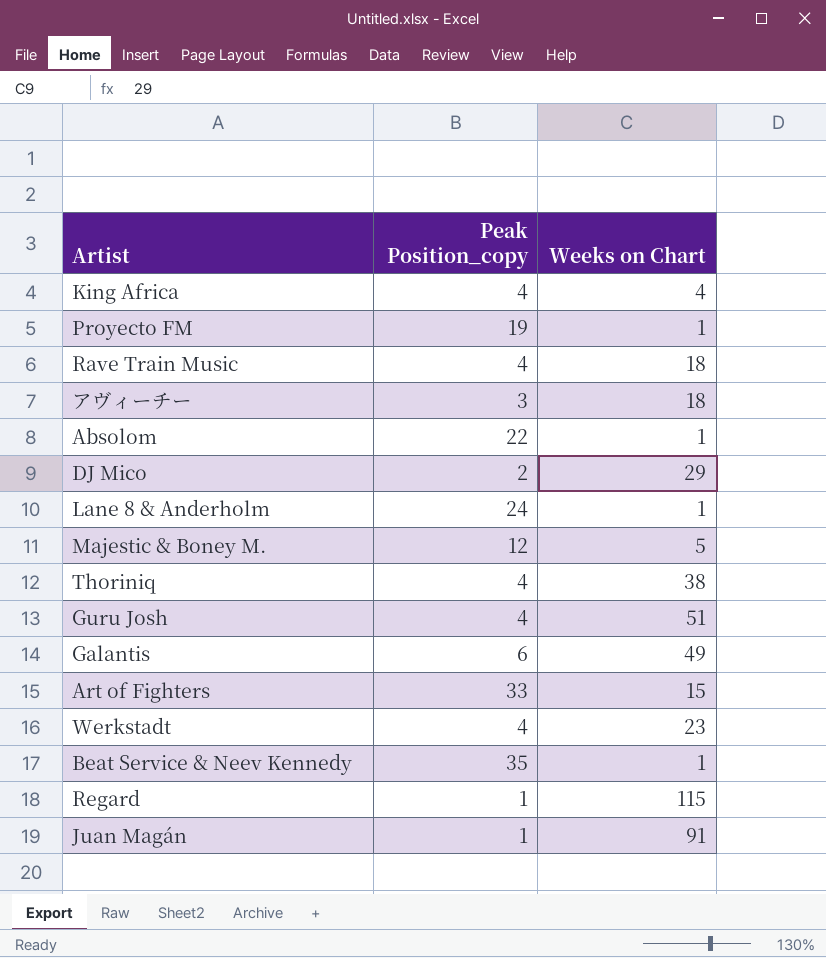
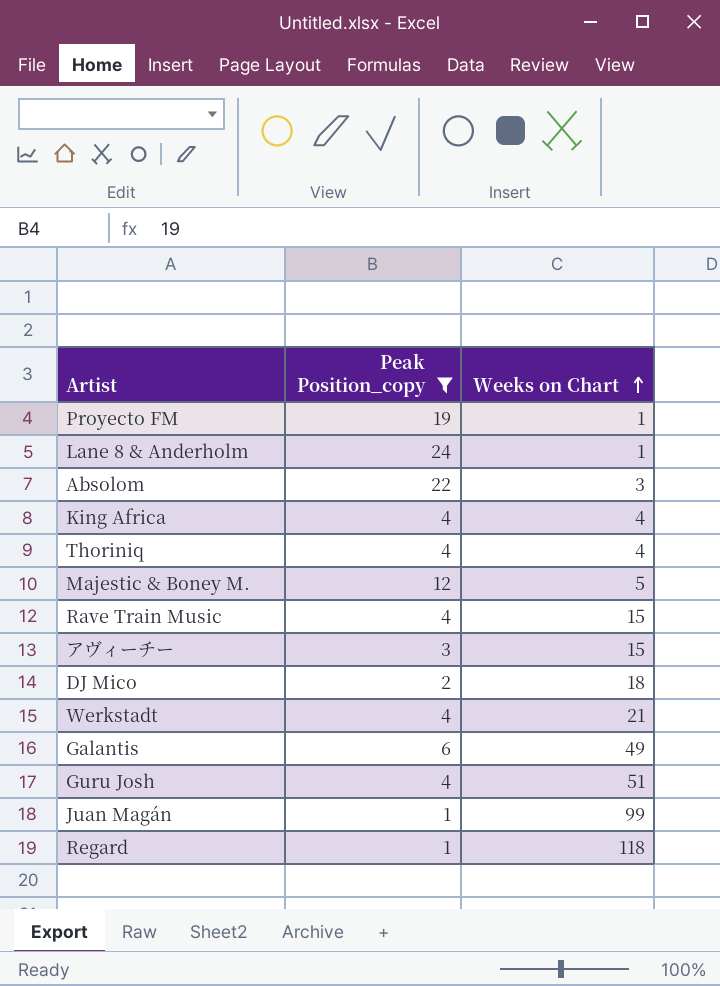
filter: none -> Peak Position_copy <= 24
row order: none -> Weeks on Chart ascending
Absolom | Weeks on Chart: 1 -> 3
Thoriniq | Weeks on Chart: 38 -> 4
Rave Train Music | Weeks on Chart: 18 -> 15
アヴィーチー | Weeks on Chart: 18 -> 15
DJ Mico | Weeks on Chart: 29 -> 18
Werkstadt | Weeks on Chart: 23 -> 21
Juan Magán | Weeks on Chart: 91 -> 99
Regard | Weeks on Chart: 115 -> 118

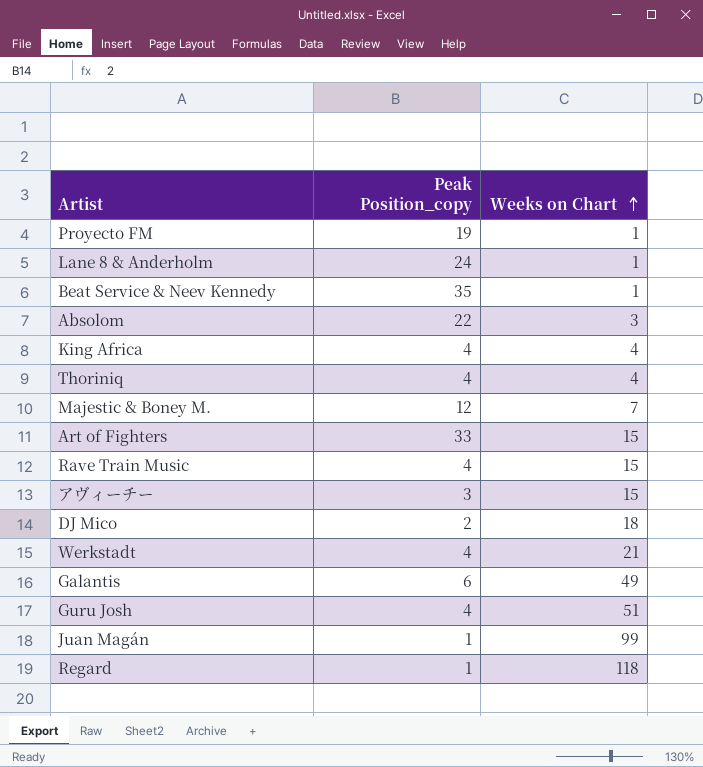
filter: Peak Position_copy <= 24 -> none
Majestic & Boney M. | Weeks on Chart: 5 -> 7

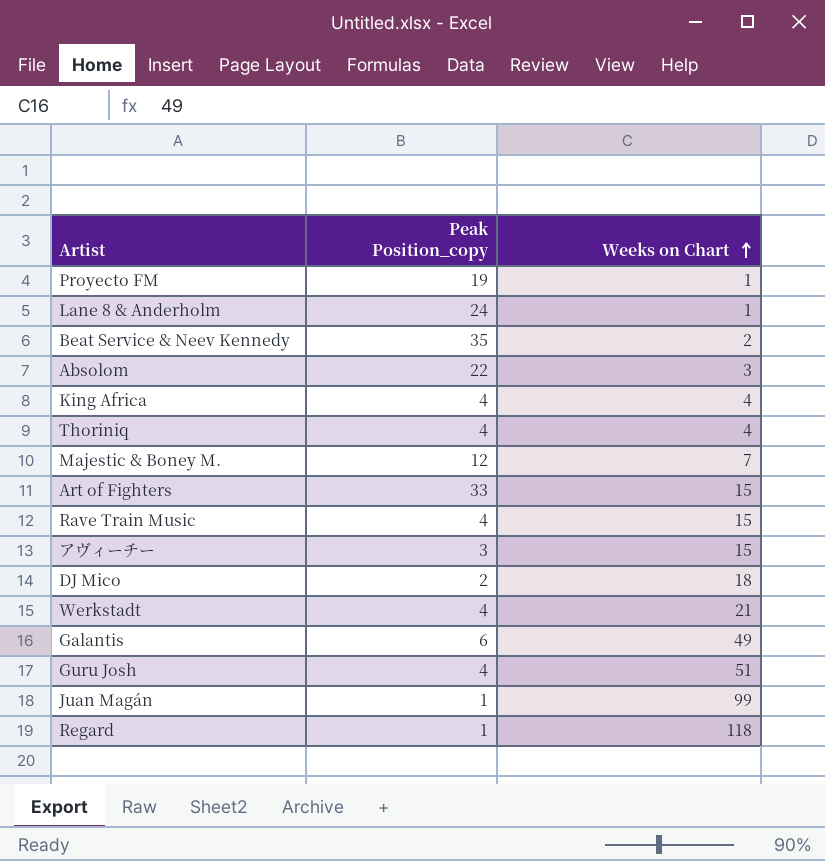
Beat Service & Neev Kennedy | Weeks on Chart: 1 -> 2

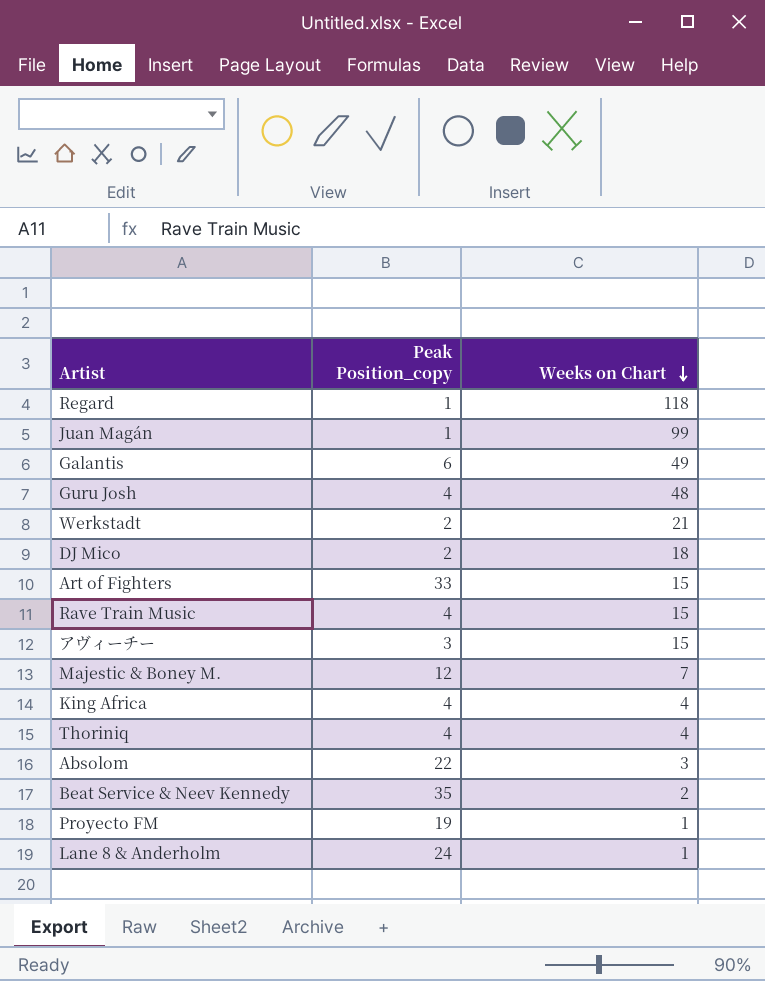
row order: Weeks on Chart ascending -> Weeks on Chart descending
Guru Josh | Weeks on Chart: 51 -> 48
Werkstadt | Peak Position_copy: 4 -> 2

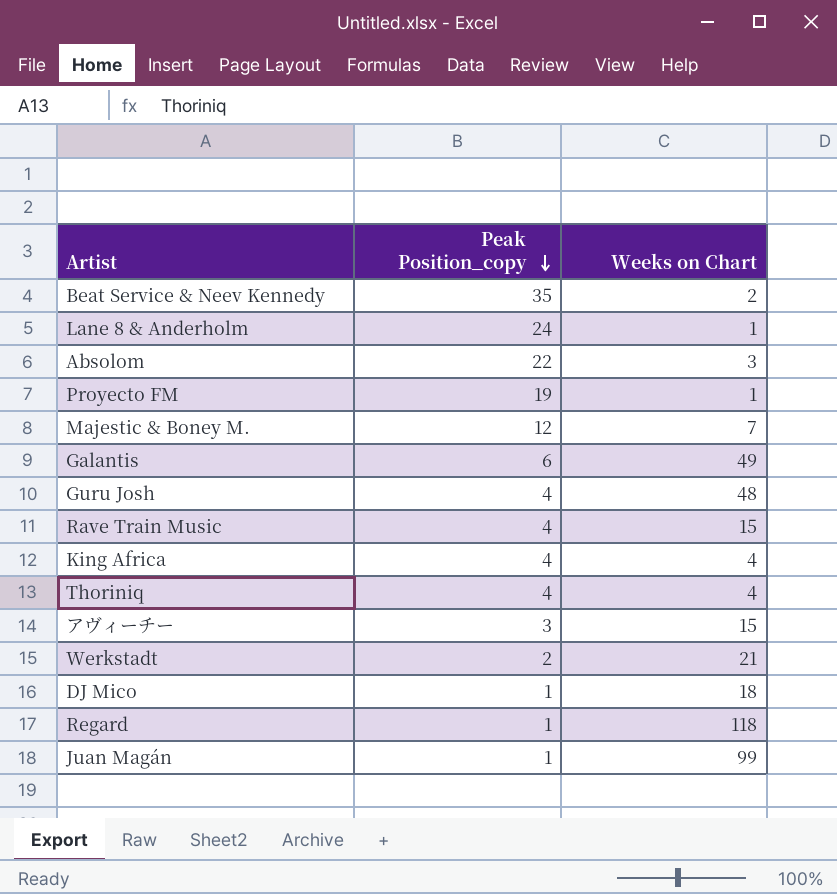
row order: Weeks on Chart descending -> Peak Position_copy descending
row Art of Fighters: 33 | 15 -> none
DJ Mico | Peak Position_copy: 2 -> 1

